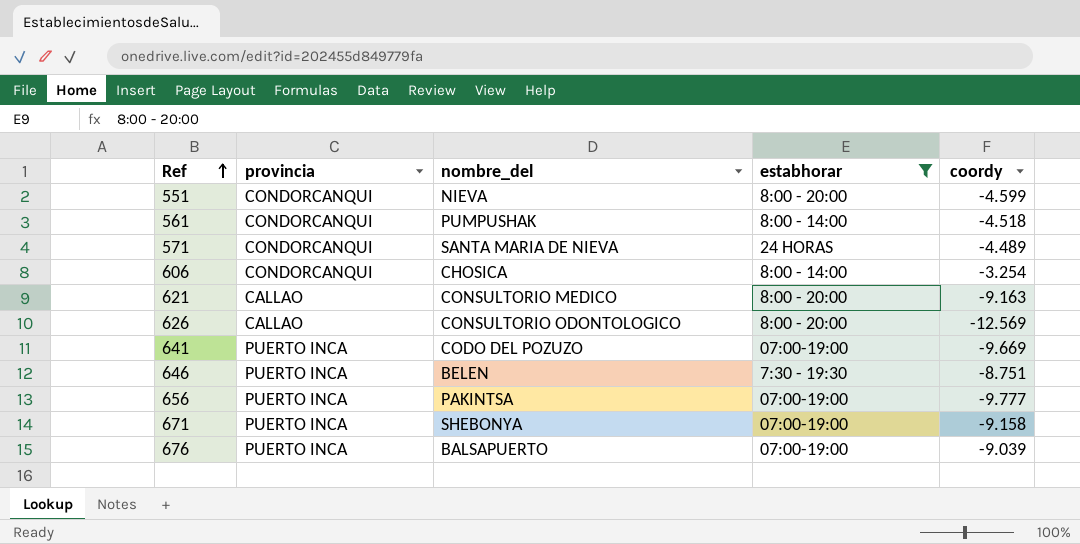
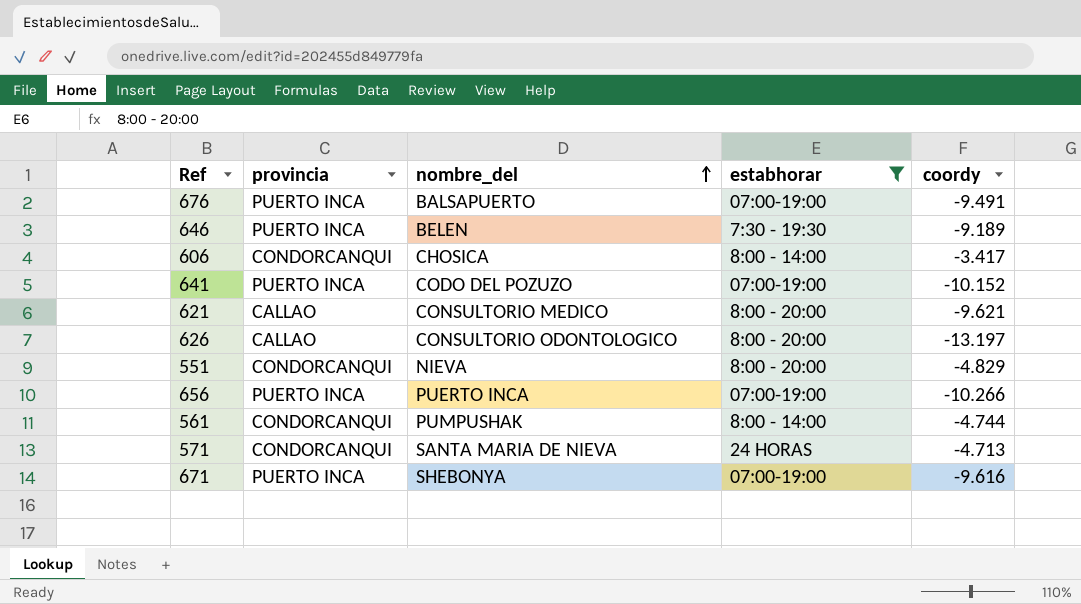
row order: Ref ascending -> nombre_del ascending
676 | coordy: -9.039 -> -9.491
646 | coordy: -8.751 -> -9.189
606 | coordy: -3.254 -> -3.417
641 | coordy: -9.669 -> -10.152
621 | coordy: -9.163 -> -9.621
626 | coordy: -12.569 -> -13.197
551 | coordy: -4.599 -> -4.829
656 | nombre_del: PAKINTSA -> PUERTO INCA
656 | coordy: -9.777 -> -10.266
561 | coordy: -4.518 -> -4.744
571 | coordy: -4.489 -> -4.713
671 | coordy: -9.158 -> -9.616

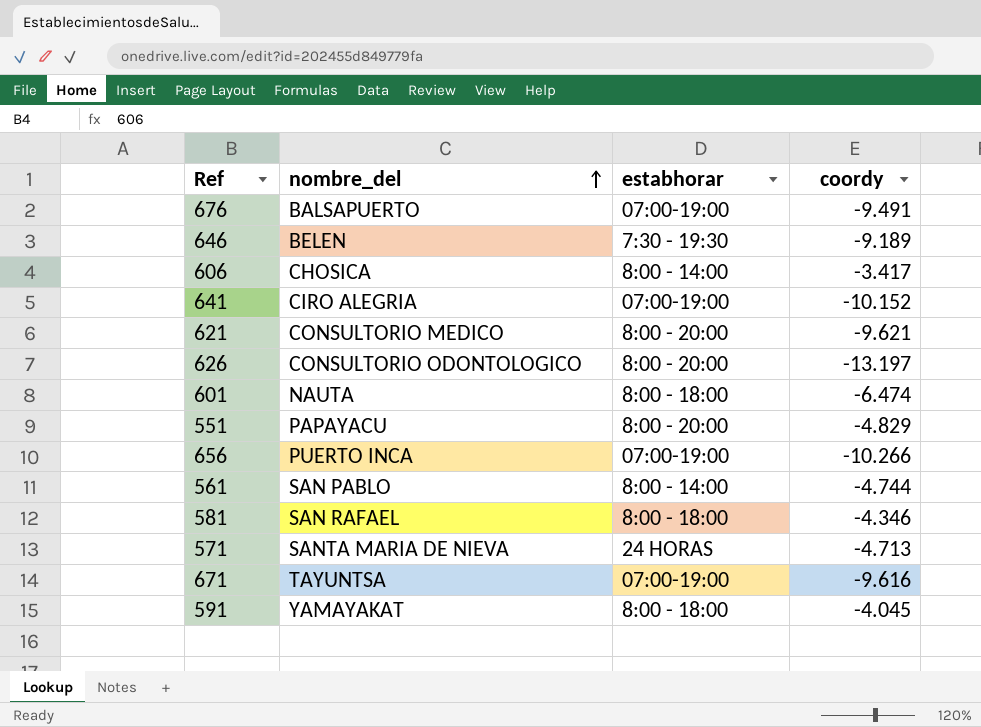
filter: estabhorar != 8:00 - 18:00 -> none
column provincia | position: 2 -> none
641 | nombre_del: CODO DEL POZUZO -> CIRO ALEGRIA
551 | nombre_del: NIEVA -> PAPAYACU
561 | nombre_del: PUMPUSHAK -> SAN PABLO
671 | nombre_del: SHEBONYA -> TAYUNTSA

